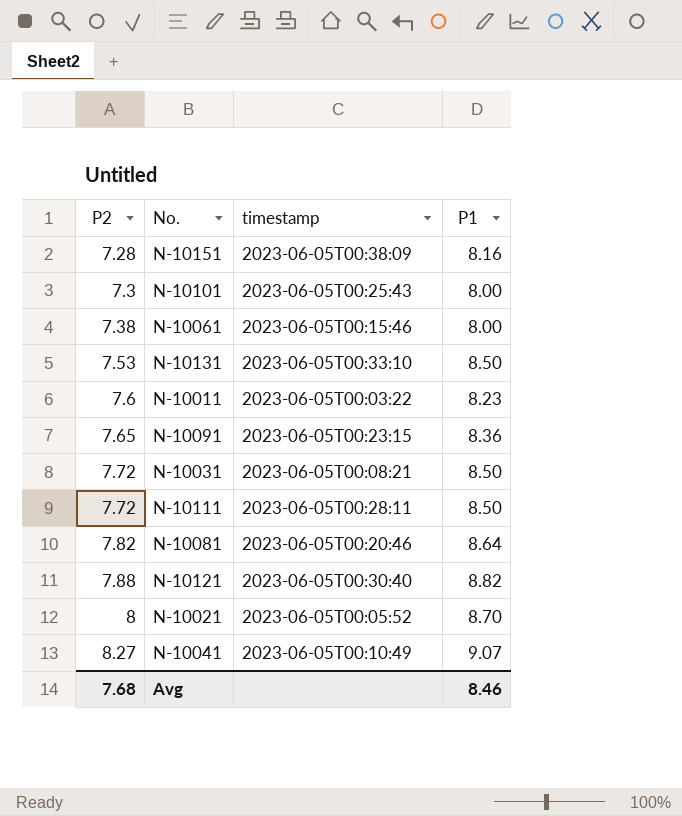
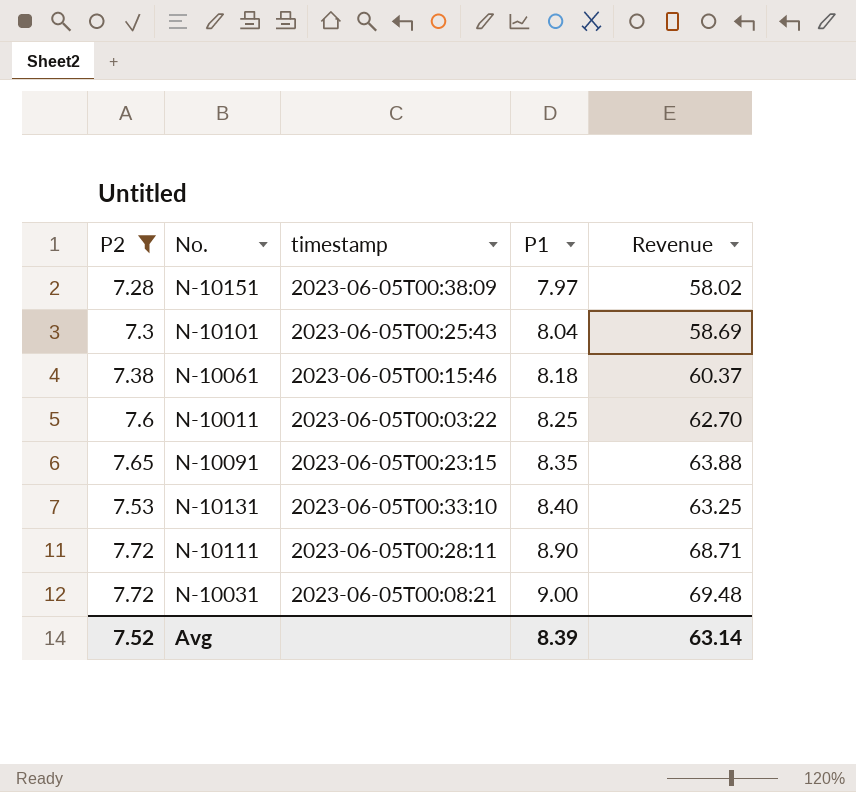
filter: none -> P2 <= 7.72
row order: P2 ascending -> P1 ascending
column Revenue | formula: none -> [P2] * [P1]
N-10151 | P1: 8.16 -> 7.97
N-10101 | P1: 8.00 -> 8.04
N-10061 | P1: 8.00 -> 8.18
N-10011 | P1: 8.23 -> 8.25
N-10091 | P1: 8.36 -> 8.35
N-10131 | P1: 8.50 -> 8.40
N-10111 | P1: 8.50 -> 8.90
N-10031 | P1: 8.50 -> 9.00
Avg | P2: 7.68 -> 7.52
Avg | P1: 8.46 -> 8.39

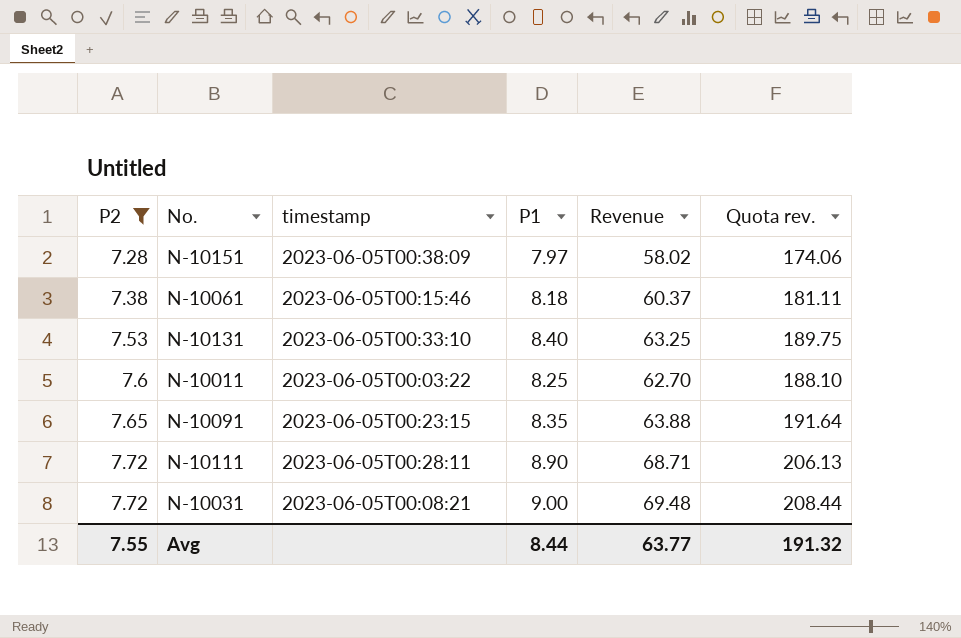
row order: P1 ascending -> P2 ascending
column Quota rev. | formula: none -> [Revenue] * 3
row N-10101: 7.3 | 2023-06-05T00:25:43 | 8.04 | 58.69 -> none
Avg | P2: 7.52 -> 7.55
Avg | P1: 8.39 -> 8.44
Avg | Revenue: 63.14 -> 63.77

